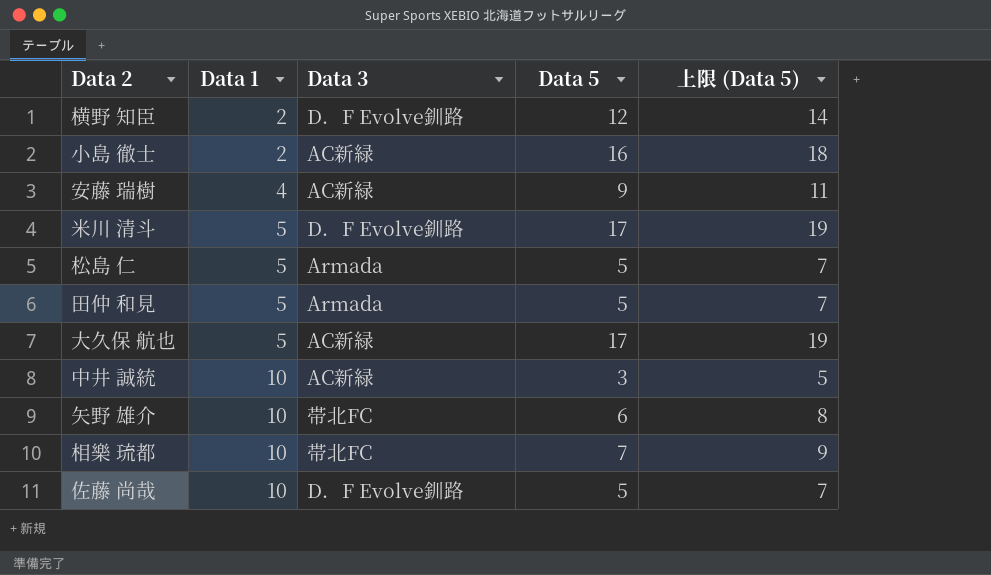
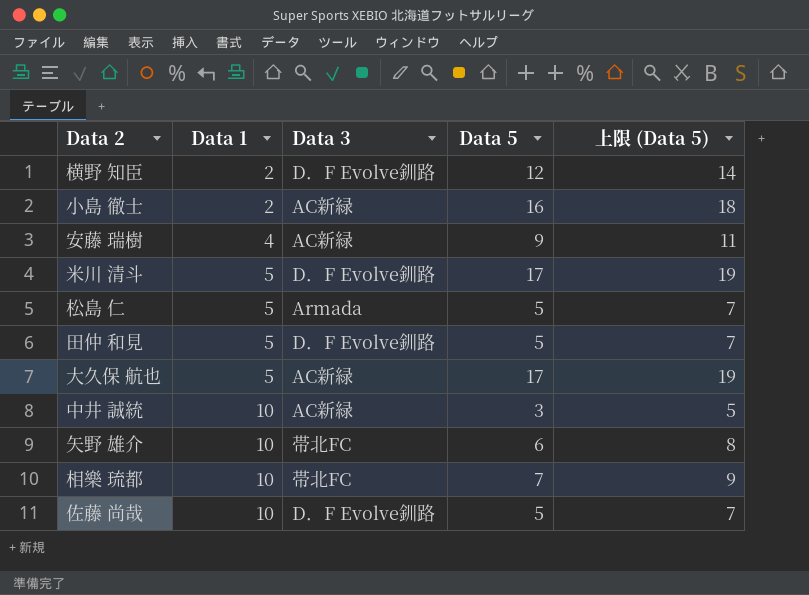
田仲 和見 | Data 3: Armada -> D．F Evolve釧路

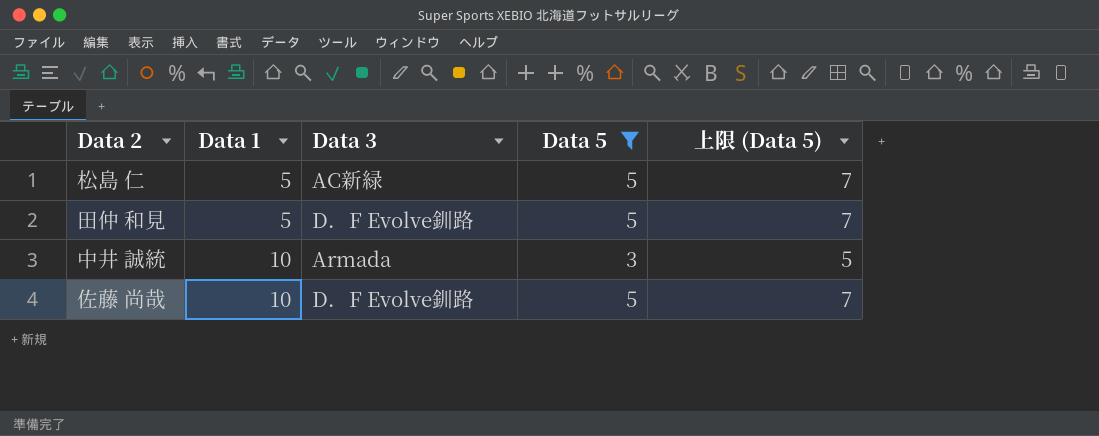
filter: none -> Data 5 <= 5
松島 仁 | Data 3: Armada -> AC新緑
中井 誠統 | Data 3: AC新緑 -> Armada

